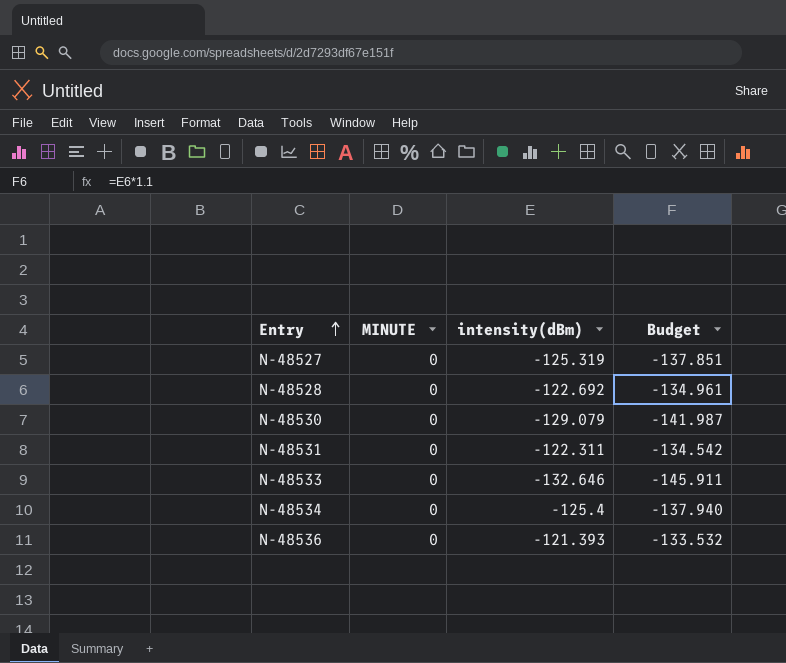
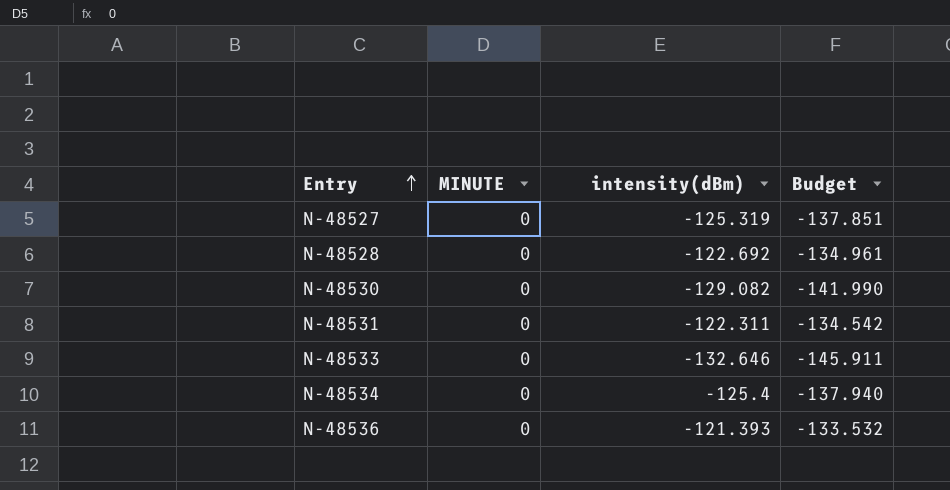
N-48530 | intensity(dBm): -129.079 -> -129.082
N-48530 | Budget: -141.987 -> -141.990

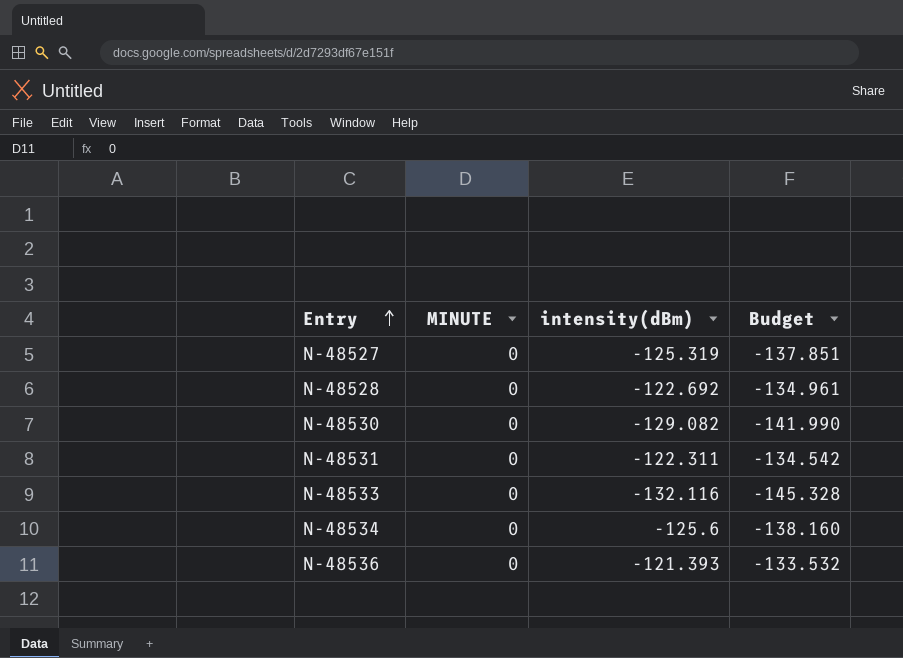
N-48533 | intensity(dBm): -132.646 -> -132.116
N-48533 | Budget: -145.911 -> -145.328
N-48534 | intensity(dBm): -125.4 -> -125.6
N-48534 | Budget: -137.940 -> -138.160

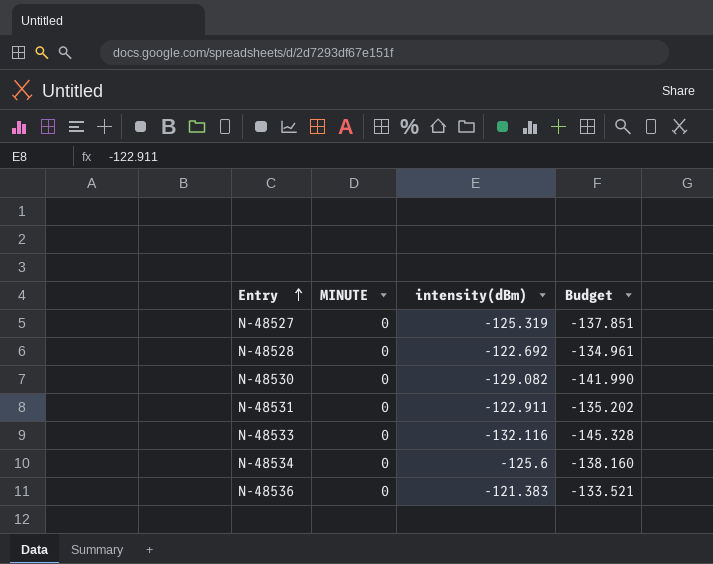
N-48531 | intensity(dBm): -122.311 -> -122.911
N-48531 | Budget: -134.542 -> -135.202
N-48536 | intensity(dBm): -121.393 -> -121.383
N-48536 | Budget: -133.532 -> -133.521

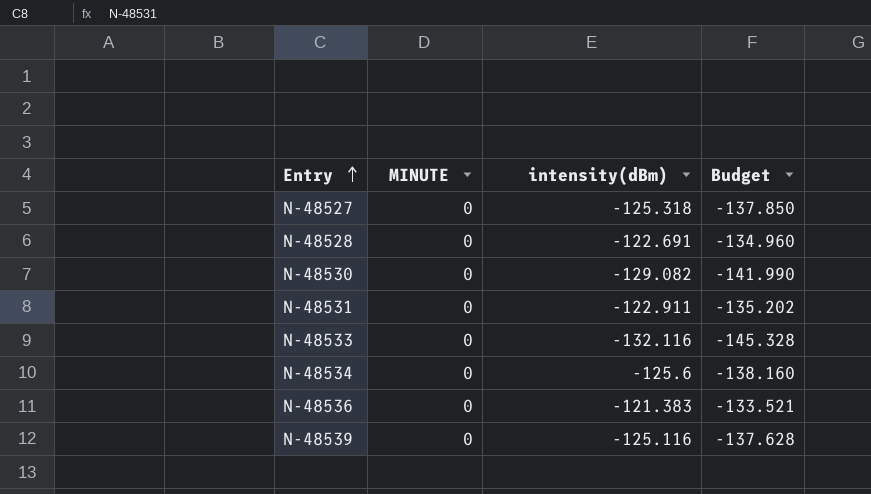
N-48527 | intensity(dBm): -125.319 -> -125.318
N-48527 | Budget: -137.851 -> -137.850
N-48528 | intensity(dBm): -122.692 -> -122.691
N-48528 | Budget: -134.961 -> -134.960
row N-48539: none -> 0 | -125.116 | -137.628

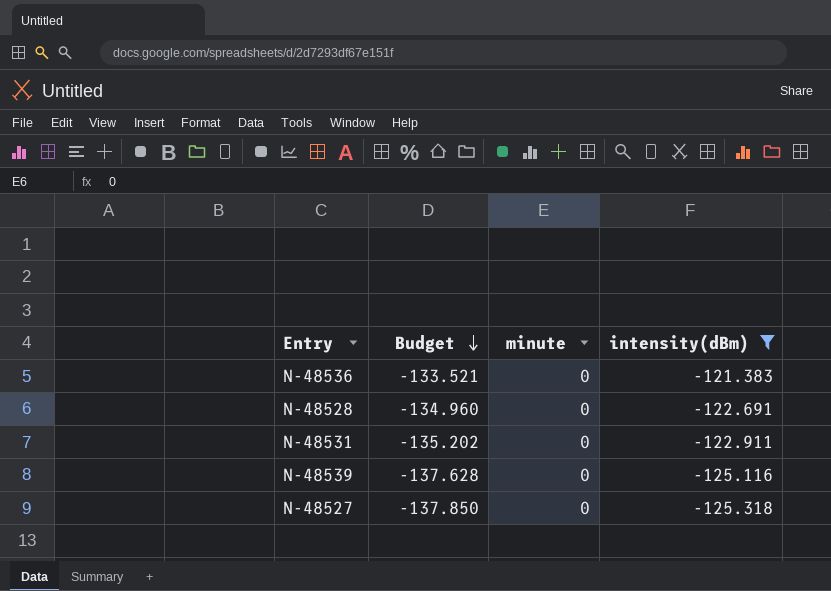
filter: none -> intensity(dBm) >= -125.318
row order: Entry ascending -> Budget descending
column Budget | position: 4 -> 2
column name: MINUTE -> minute

